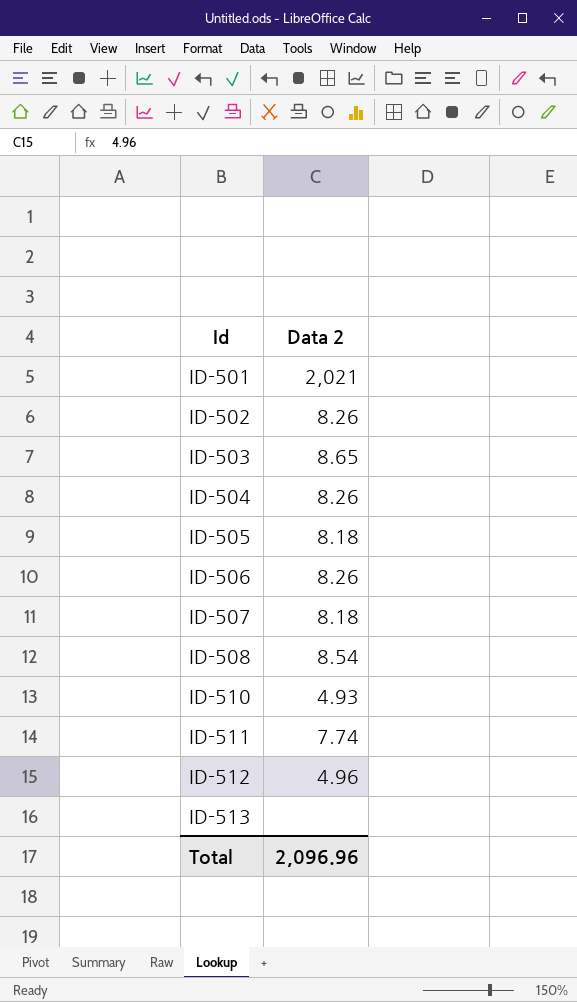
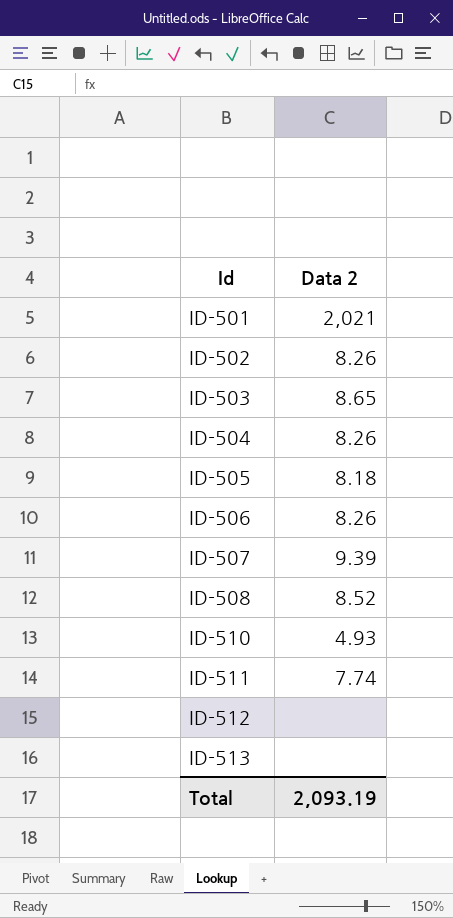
ID-507 | Data 2: 8.18 -> 9.39
ID-508 | Data 2: 8.54 -> 8.52
ID-512 | Data 2: 4.96 -> none
Total | Data 2: 2,096.96 -> 2,093.19

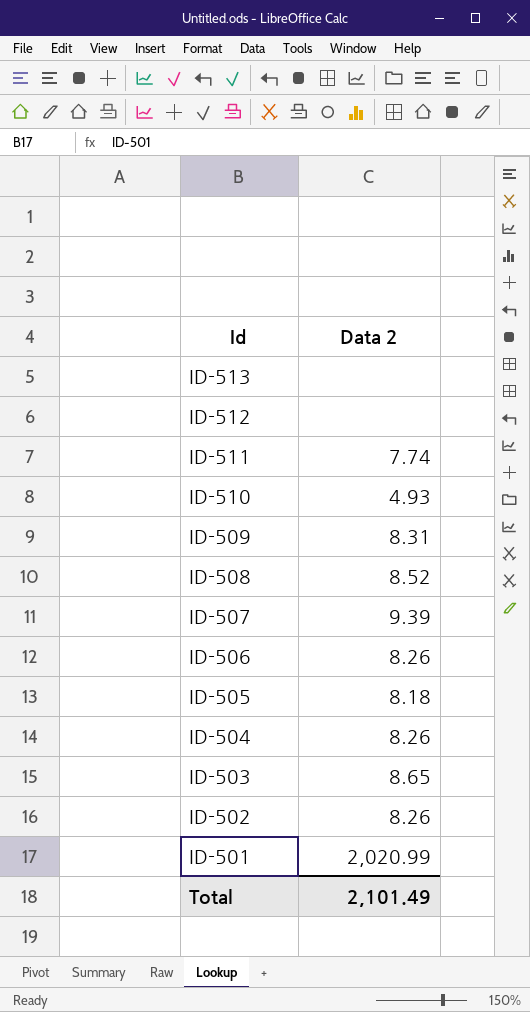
row order: Id ascending -> Id descending
row ID-509: none -> 8.31
ID-501 | Data 2: 2,021 -> 2,020.99
Total | Data 2: 2,093.19 -> 2,101.49

